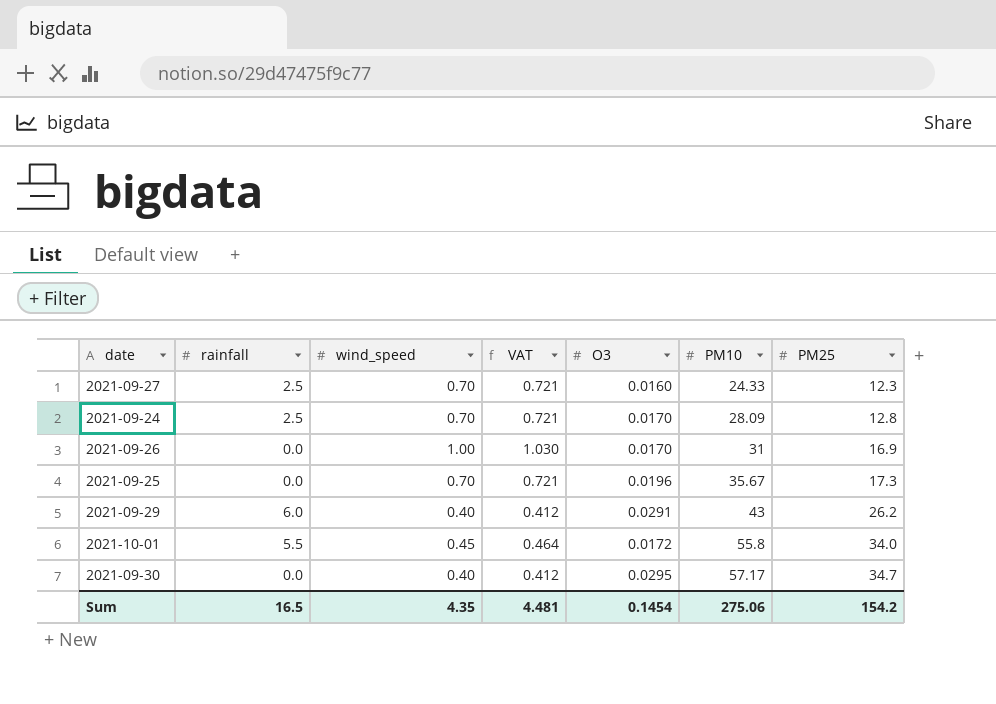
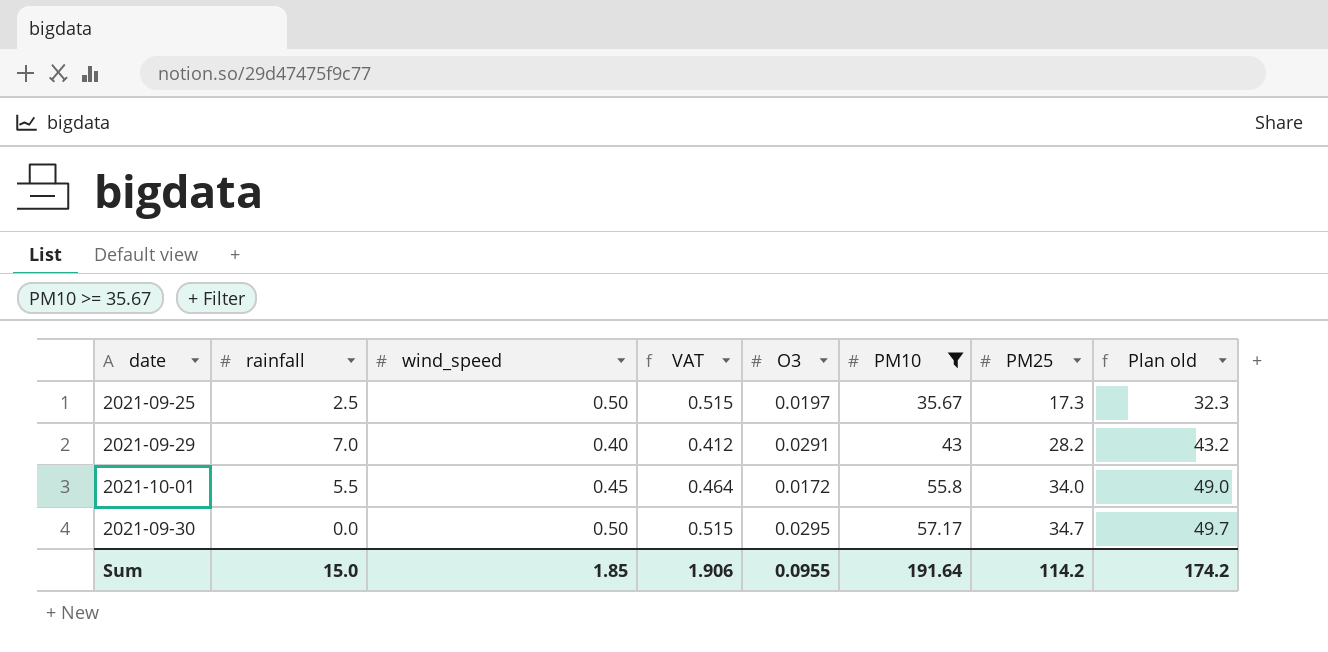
filter: none -> PM10 >= 35.67
column Plan old | formula: none -> [PM25] + 15
2021-09-25 | rainfall: 0.0 -> 2.5
2021-09-25 | wind_speed: 0.70 -> 0.50
2021-09-25 | VAT: 0.721 -> 0.515
2021-09-25 | O3: 0.0196 -> 0.0197
2021-09-29 | rainfall: 6.0 -> 7.0
2021-09-29 | PM25: 26.2 -> 28.2
2021-09-30 | wind_speed: 0.40 -> 0.50
2021-09-30 | VAT: 0.412 -> 0.515
Sum | rainfall: 16.5 -> 15.0
Sum | wind_speed: 4.35 -> 1.85
Sum | VAT: 4.481 -> 1.906
Sum | O3: 0.1454 -> 0.0955
Sum | PM10: 275.06 -> 191.64
Sum | PM25: 154.2 -> 114.2

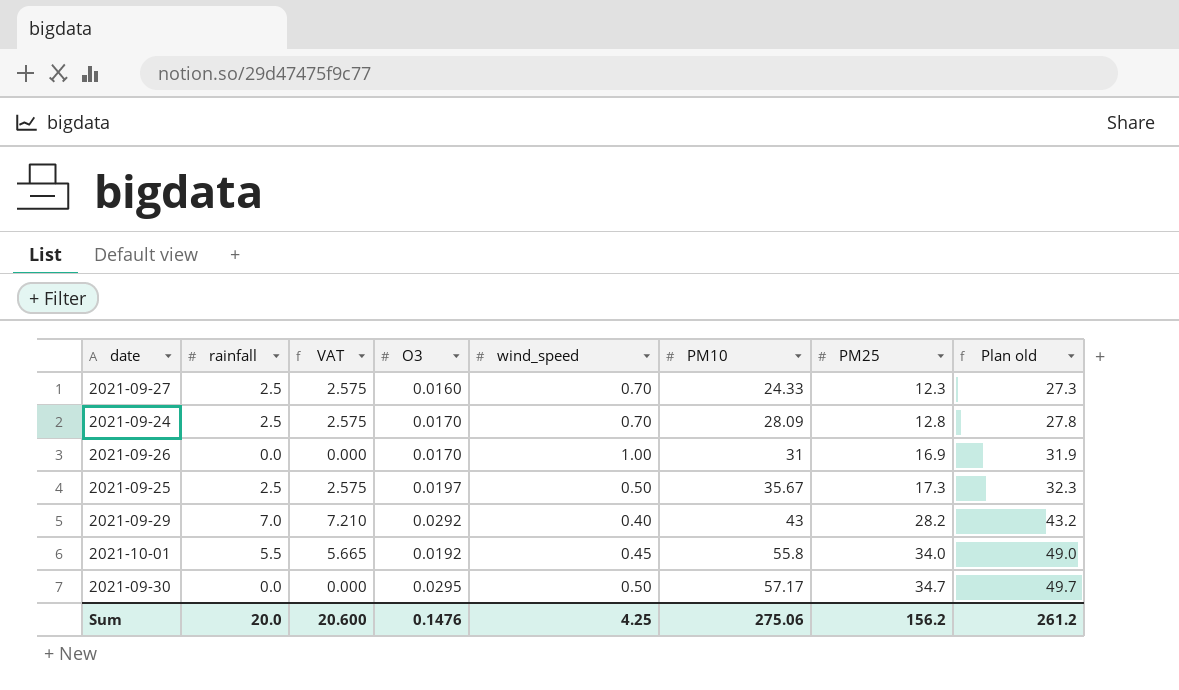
filter: PM10 >= 35.67 -> none
column VAT | formula: [wind_speed] * 1.03 -> [rainfall] * 1.03
column wind_speed | position: 3 -> 5
2021-09-29 | O3: 0.0291 -> 0.0292
2021-10-01 | O3: 0.0172 -> 0.0192
Sum | rainfall: 15.0 -> 20.0
Sum | VAT: 1.906 -> 20.600
Sum | O3: 0.0955 -> 0.1476
Sum | wind_speed: 1.85 -> 4.25
Sum | PM10: 191.64 -> 275.06
Sum | PM25: 114.2 -> 156.2
Sum | Plan old: 174.2 -> 261.2

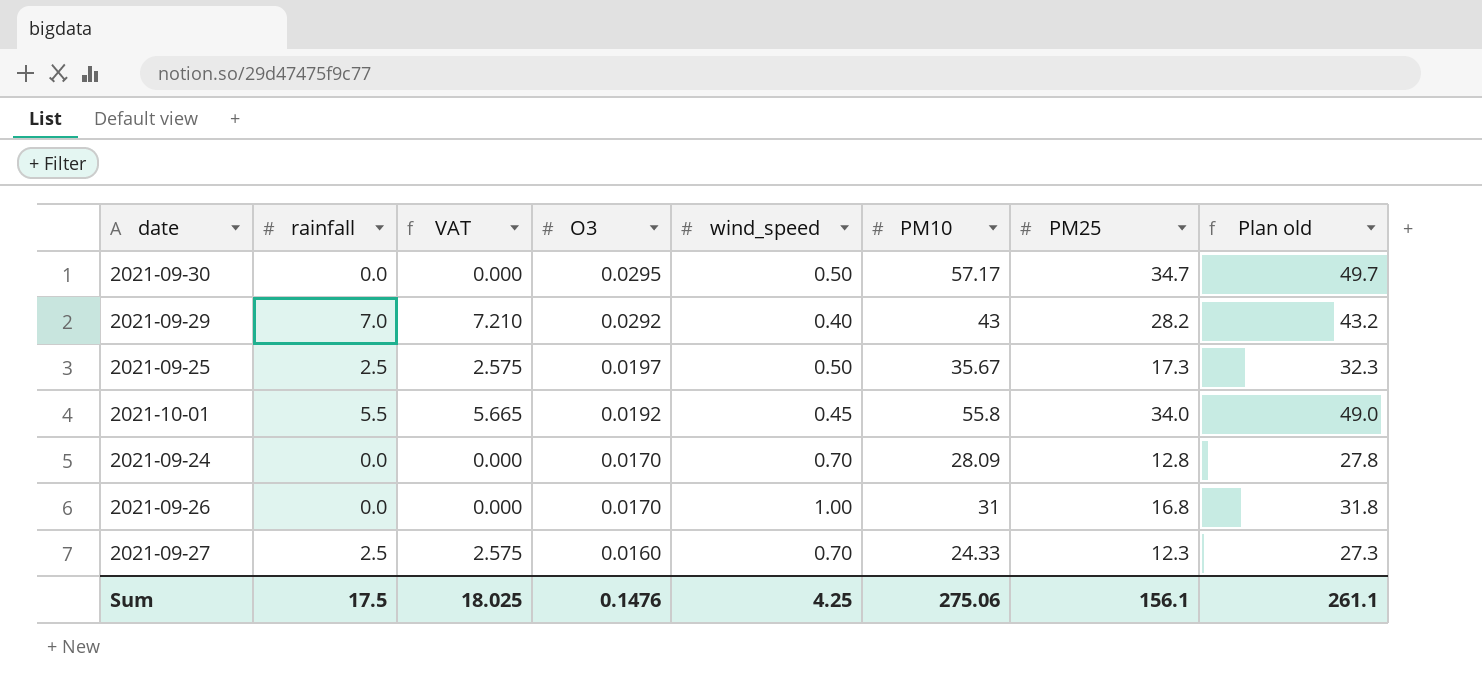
row order: PM10 ascending -> O3 descending
2021-09-24 | rainfall: 2.5 -> 0.0
2021-09-24 | VAT: 2.575 -> 0.000
2021-09-26 | PM25: 16.9 -> 16.8
2021-09-26 | Plan old: 31.9 -> 31.8
Sum | rainfall: 20.0 -> 17.5
Sum | VAT: 20.600 -> 18.025
Sum | PM25: 156.2 -> 156.1
Sum | Plan old: 261.2 -> 261.1

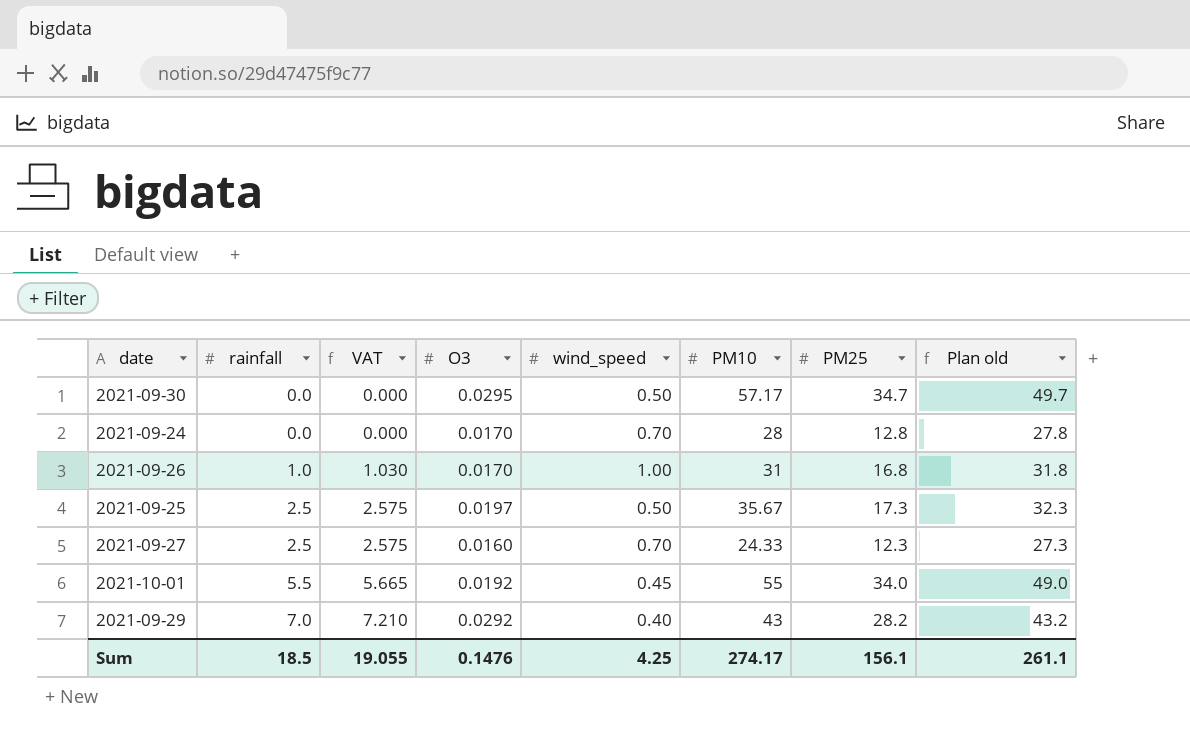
row order: O3 descending -> rainfall ascending
2021-09-24 | PM10: 28.09 -> 28
2021-09-26 | rainfall: 0.0 -> 1.0
2021-09-26 | VAT: 0.000 -> 1.030
2021-10-01 | PM10: 55.8 -> 55
Sum | rainfall: 17.5 -> 18.5
Sum | VAT: 18.025 -> 19.055
Sum | PM10: 275.06 -> 274.17

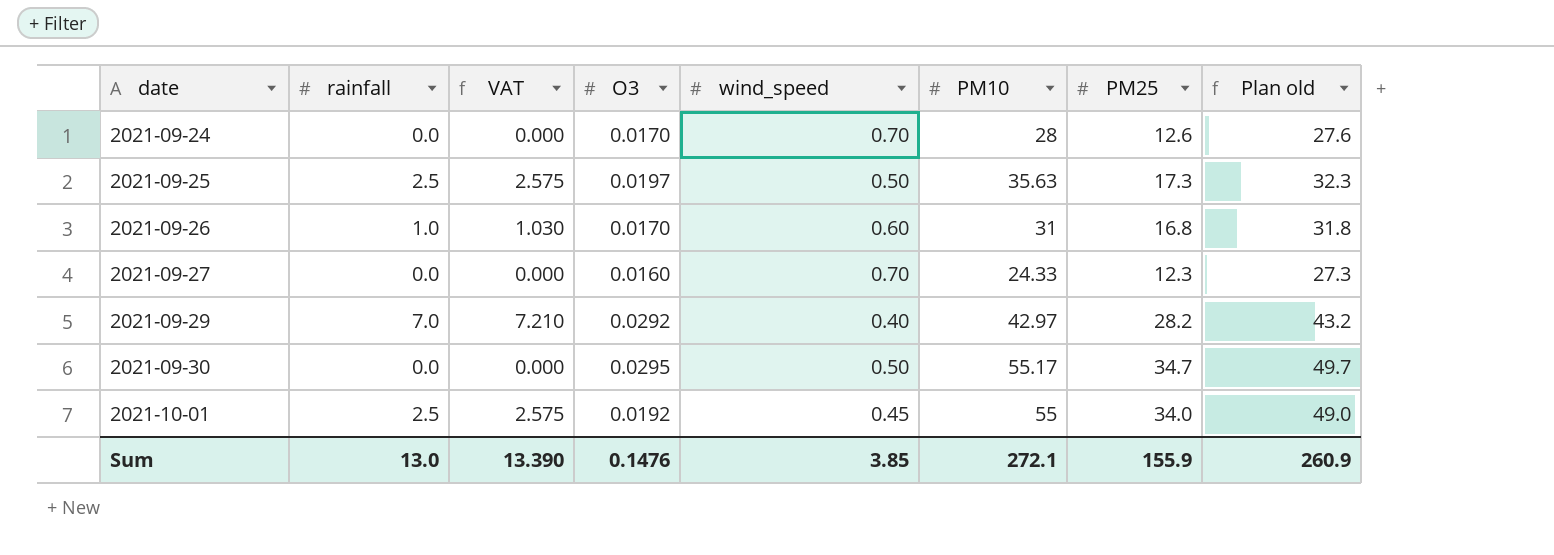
row order: rainfall ascending -> date ascending
2021-09-24 | PM25: 12.8 -> 12.6
2021-09-24 | Plan old: 27.8 -> 27.6
2021-09-25 | PM10: 35.67 -> 35.63
2021-09-26 | wind_speed: 1.00 -> 0.60
2021-09-27 | rainfall: 2.5 -> 0.0
2021-09-27 | VAT: 2.575 -> 0.000
2021-09-29 | PM10: 43 -> 42.97
2021-09-30 | PM10: 57.17 -> 55.17
2021-10-01 | rainfall: 5.5 -> 2.5
2021-10-01 | VAT: 5.665 -> 2.575
Sum | rainfall: 18.5 -> 13.0
Sum | VAT: 19.055 -> 13.390
Sum | wind_speed: 4.25 -> 3.85
Sum | PM10: 274.17 -> 272.1
Sum | PM25: 156.1 -> 155.9
Sum | Plan old: 261.1 -> 260.9

